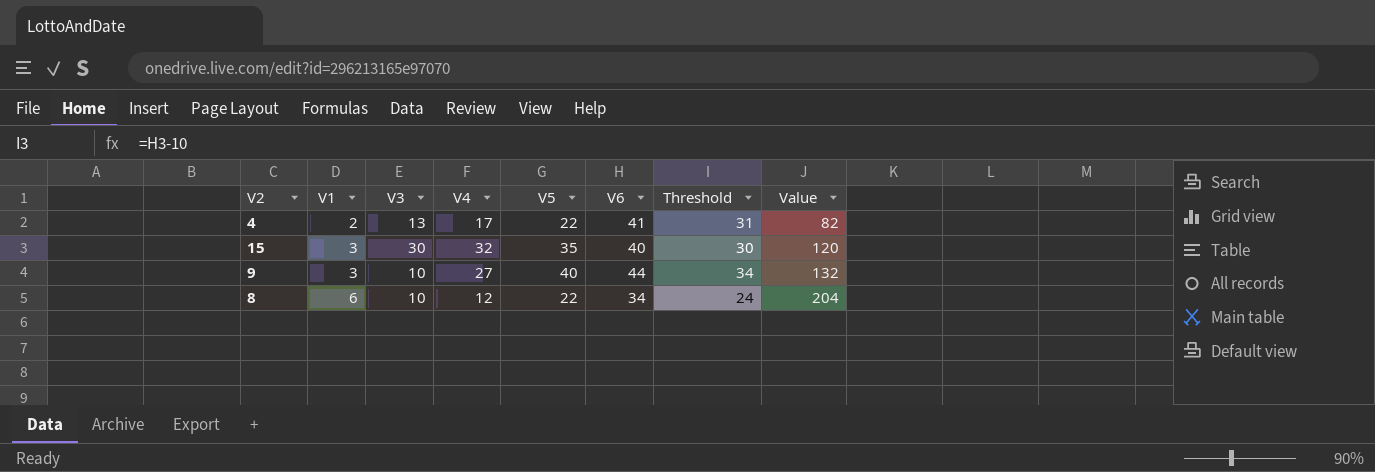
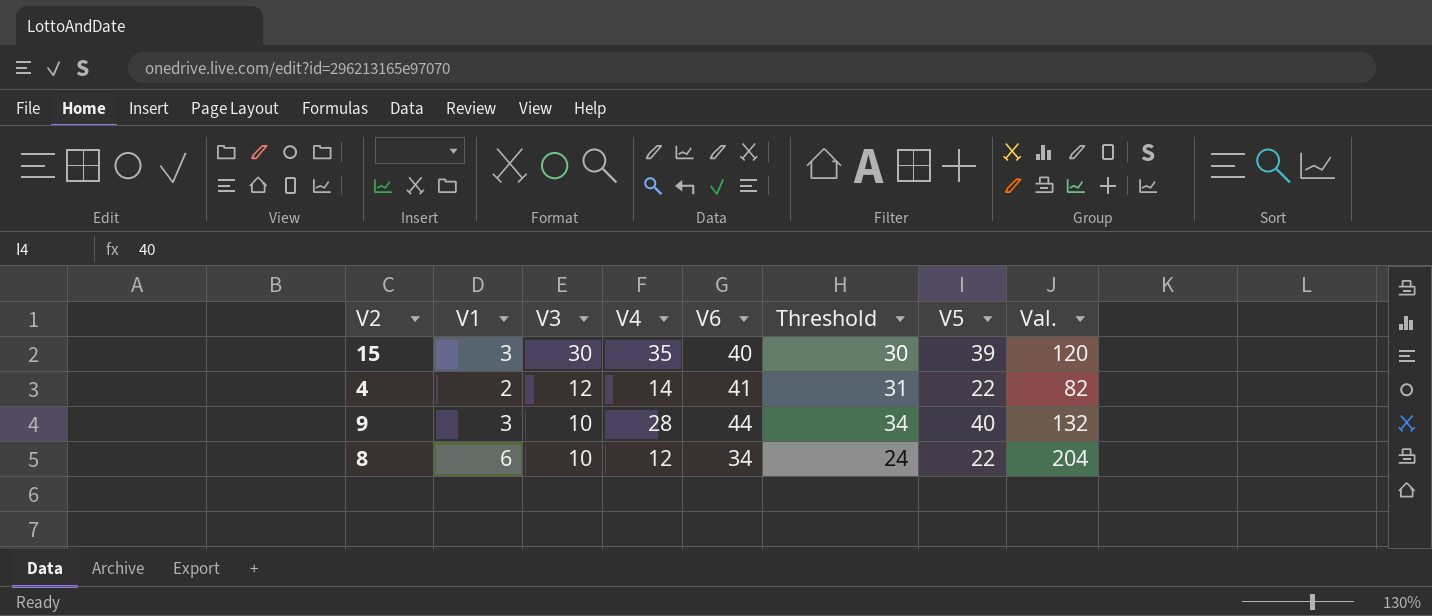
row order: V1 ascending -> V3 descending
column V5 | position: 5 -> 7
column name: Value -> Val.
15 | V4: 32 -> 35
15 | V5: 35 -> 39
4 | V3: 13 -> 12
4 | V4: 17 -> 14
9 | V4: 27 -> 28

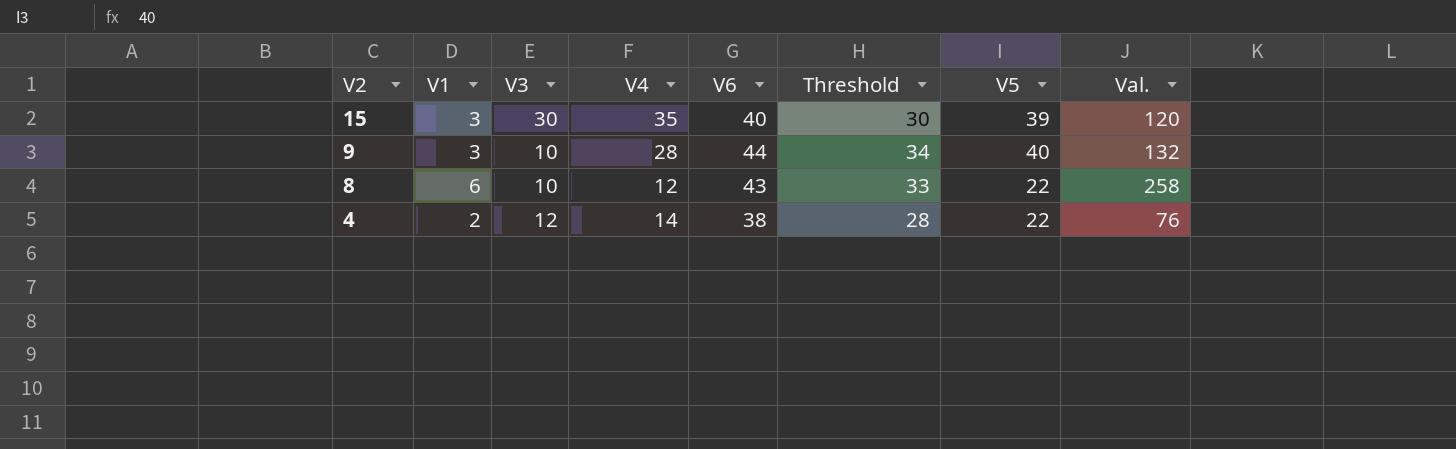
row order: V3 descending -> V2 descending
8 | V6: 34 -> 43
8 | Threshold: 24 -> 33
8 | Val.: 204 -> 258
4 | V6: 41 -> 38
4 | Threshold: 31 -> 28
4 | Val.: 82 -> 76

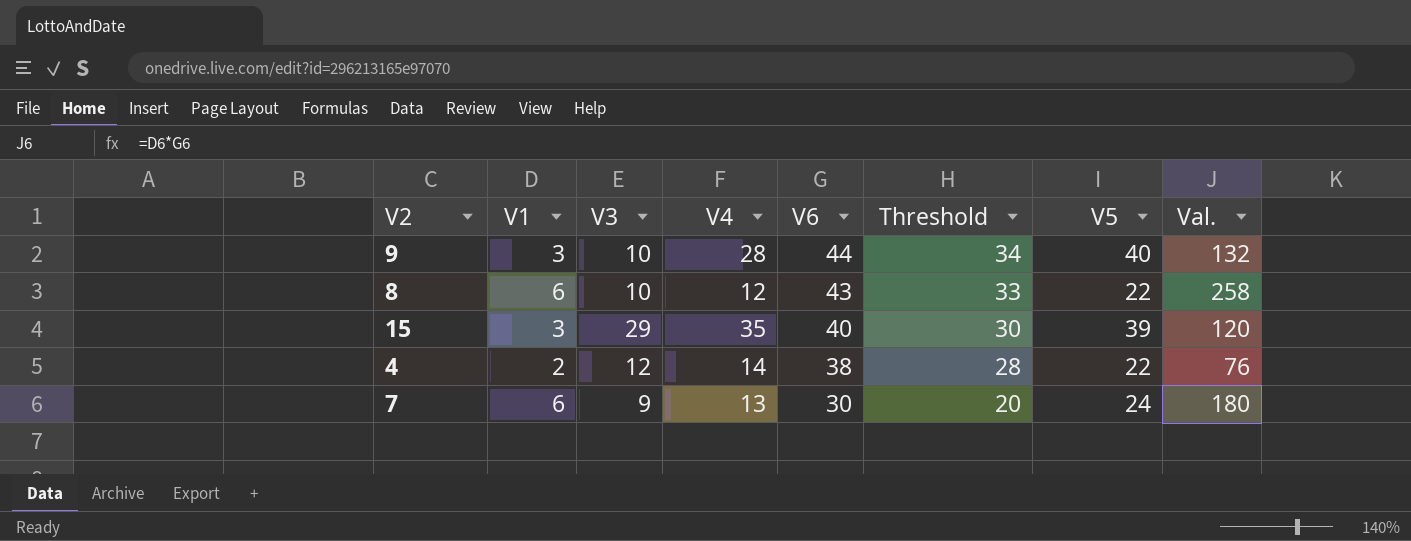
row order: V2 descending -> V6 descending
15 | V3: 30 -> 29
row 7: none -> 6 | 9 | 13 | 30 | 20 | 24 | 180

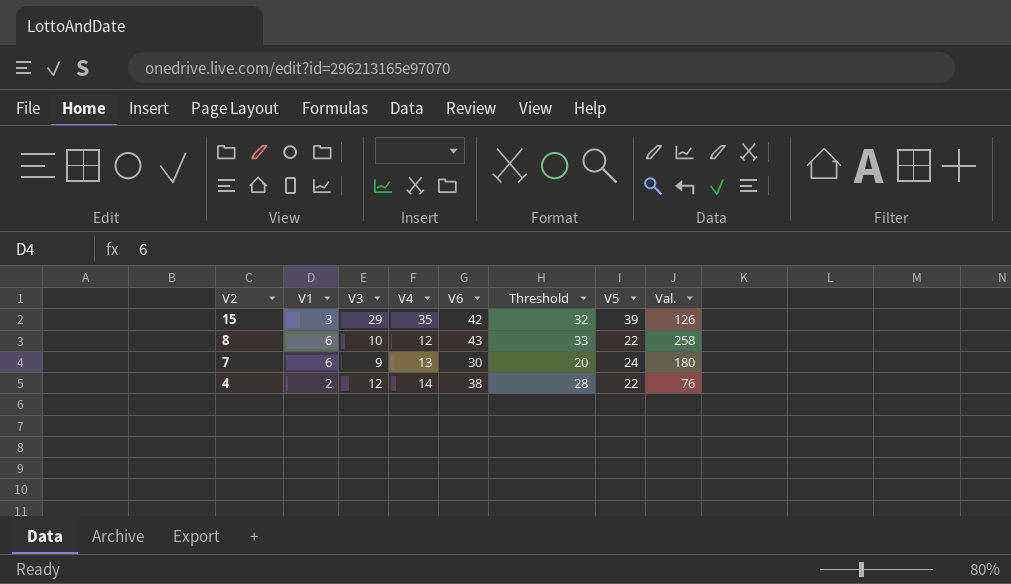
row order: V6 descending -> V2 descending
row 9: 3 | 10 | 28 | 44 | 34 | 40 | 132 -> none
15 | V6: 40 -> 42
15 | Threshold: 30 -> 32
15 | Val.: 120 -> 126

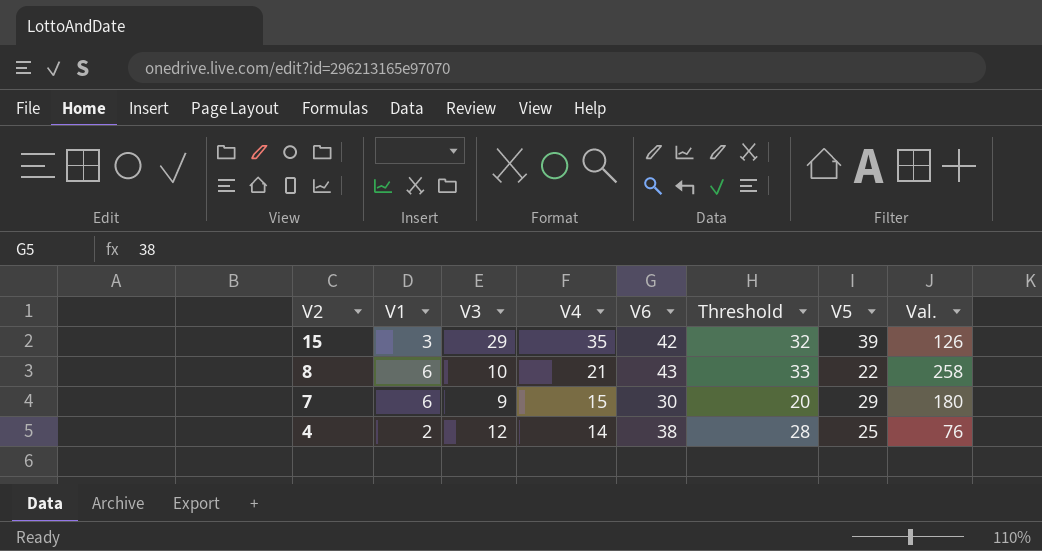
8 | V4: 12 -> 21
7 | V4: 13 -> 15
7 | V5: 24 -> 29
4 | V5: 22 -> 25

